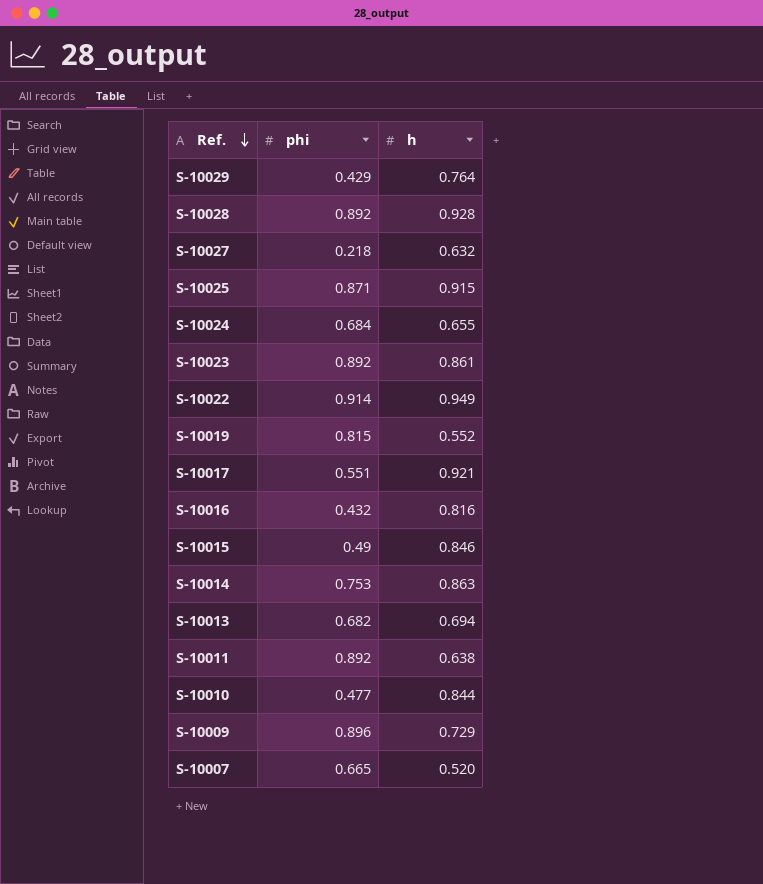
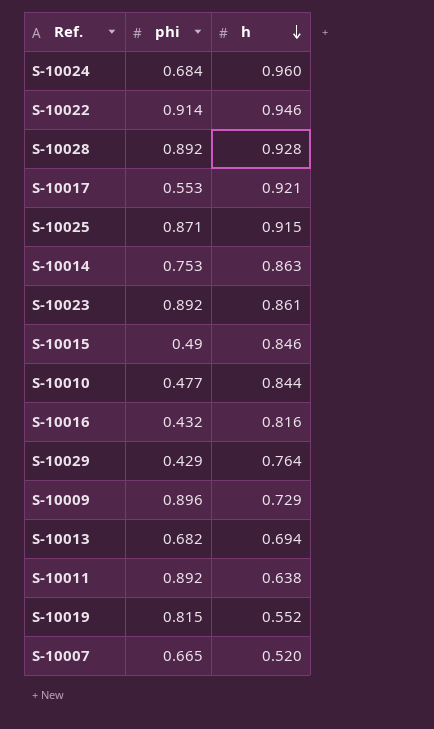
row order: Ref. descending -> h descending
row S-10027: 0.218 | 0.632 -> none
S-10024 | h: 0.655 -> 0.960
S-10022 | h: 0.949 -> 0.946
S-10017 | phi: 0.551 -> 0.553

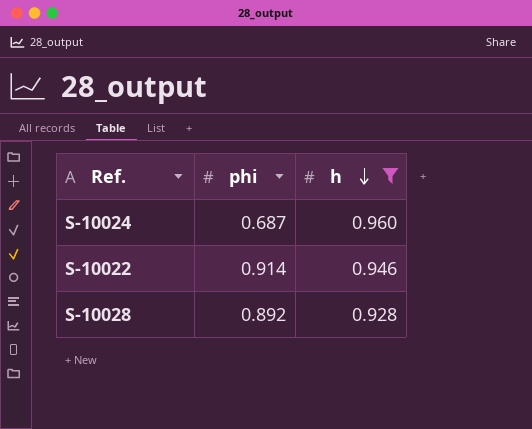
filter: none -> h >= 0.928
S-10024 | phi: 0.684 -> 0.687

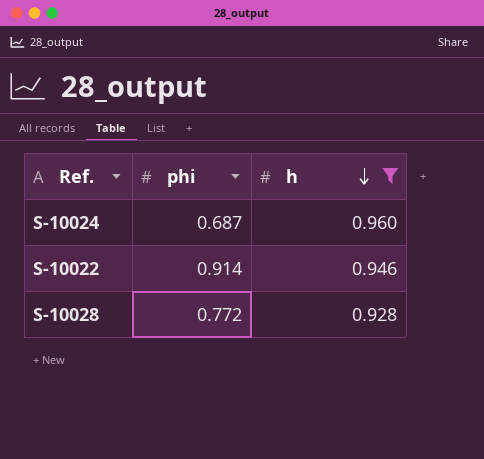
S-10028 | phi: 0.892 -> 0.772

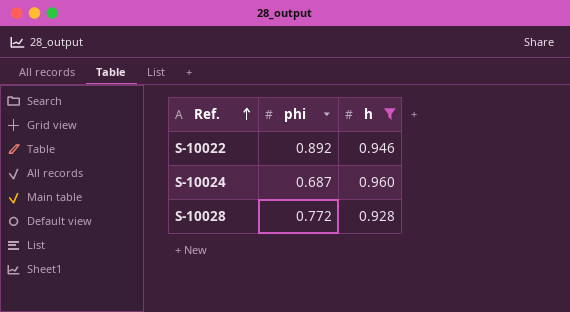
row order: h descending -> Ref. ascending
S-10022 | phi: 0.914 -> 0.892

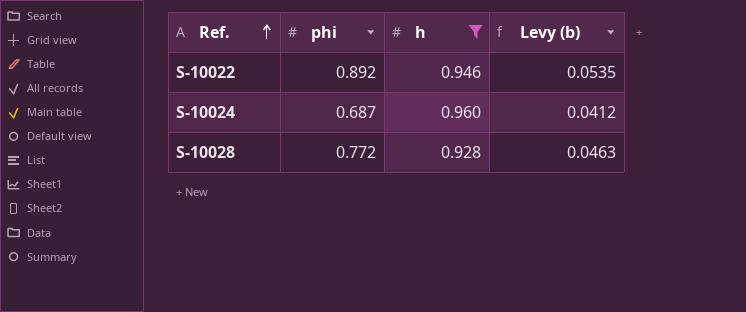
column Levy (b) | formula: none -> [phi] * 0.06

